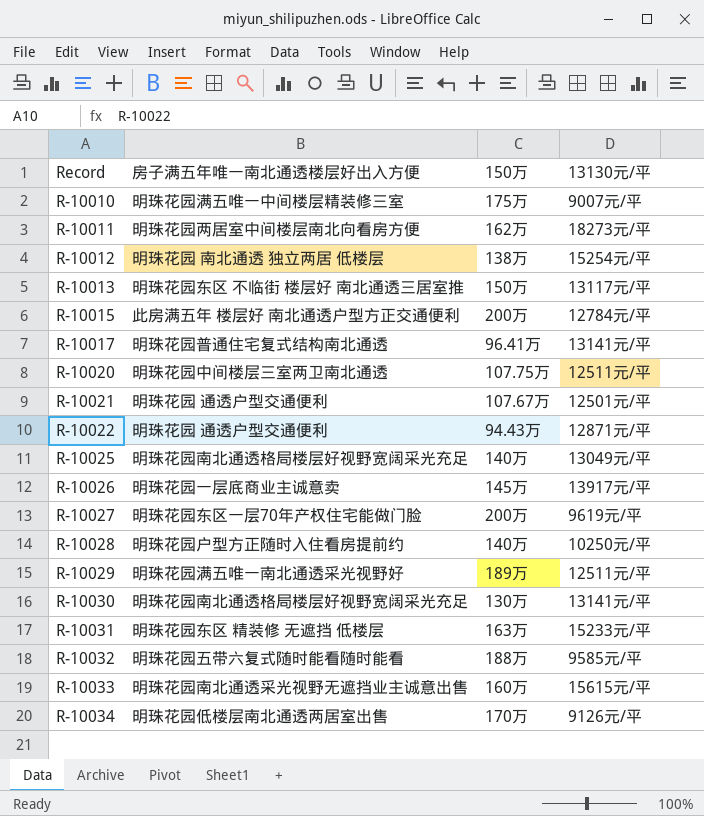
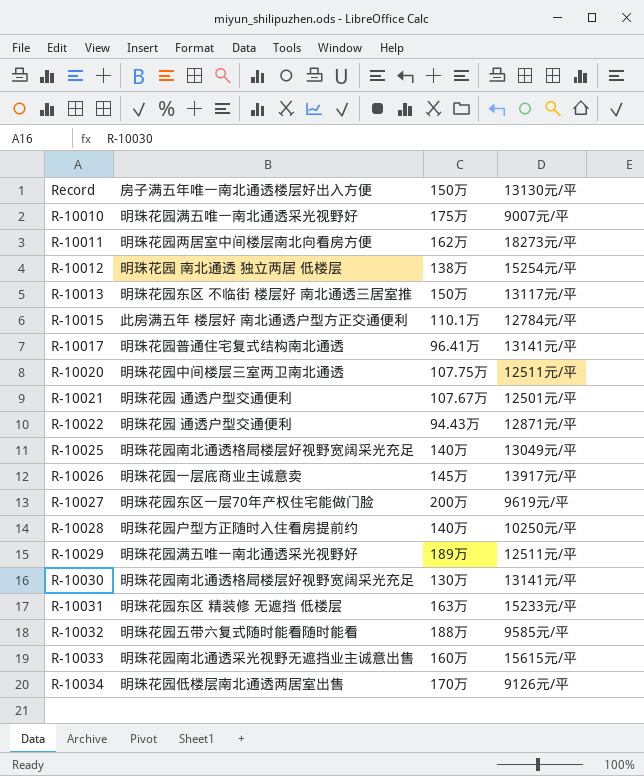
R-10010 | 房子满五年唯一南北通透楼层好出入方便: 明珠花园满五唯一中间楼层精装修三室 -> 明珠花园满五唯一南北通透采光视野好
R-10015 | 150万: 200万 -> 110.1万

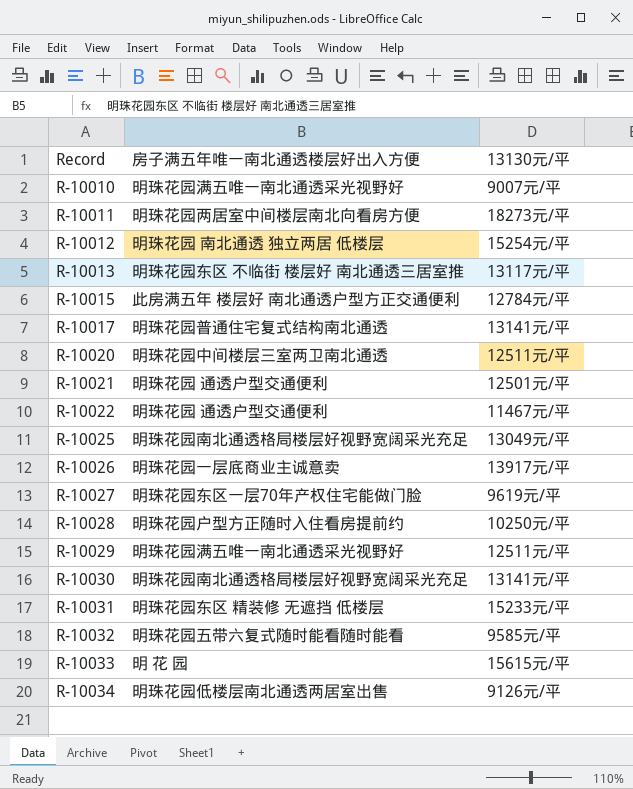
column 150万 | position: 3 -> none
R-10022 | 13130元/平: 12871元/平 -> 11467元/平
R-10033 | 房子满五年唯一南北通透楼层好出入方便: 明珠花园南北通透采光视野无遮挡业主诚意出售 -> 明 花 园

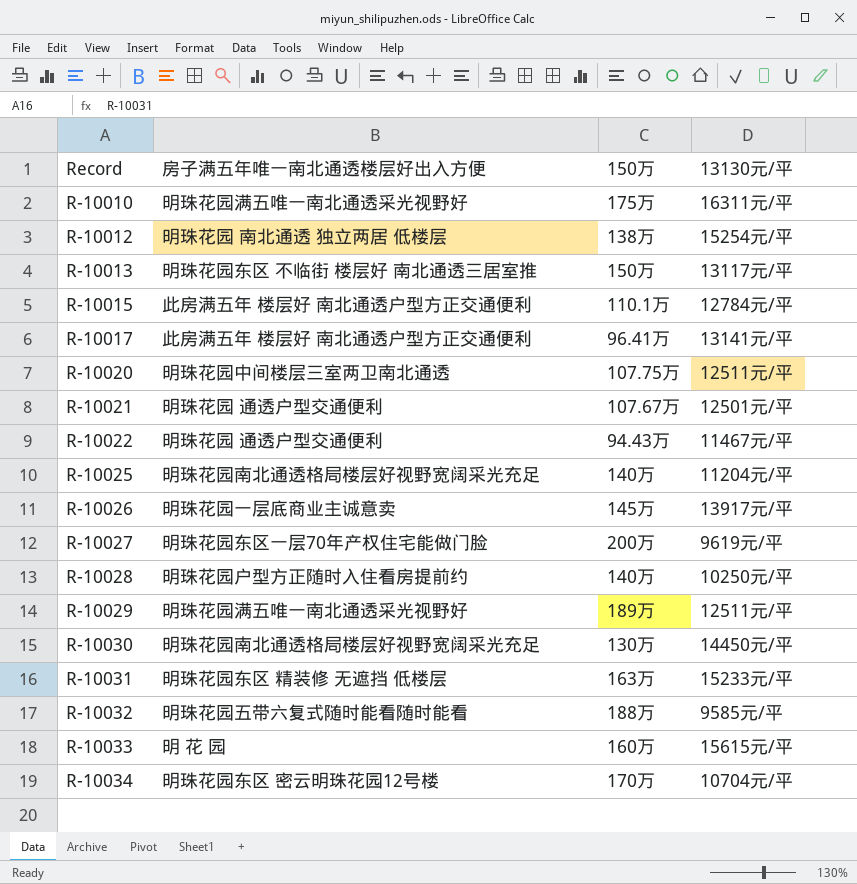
column 150万 | position: none -> 3
row R-10011: 明珠花园两居室中间楼层南北向看房方便 | 18273元/平 -> none
R-10010 | 13130元/平: 9007元/平 -> 16311元/平
R-10017 | 房子满五年唯一南北通透楼层好出入方便: 明珠花园普通住宅复式结构南北通透 -> 此房满五年 楼层好 南北通透户型方正交通便利
R-10025 | 13130元/平: 13049元/平 -> 11204元/平
R-10030 | 13130元/平: 13141元/平 -> 14450元/平
R-10034 | 房子满五年唯一南北通透楼层好出入方便: 明珠花园低楼层南北通透两居室出售 -> 明珠花园东区 密云明珠花园12号楼
R-10034 | 13130元/平: 9126元/平 -> 10704元/平

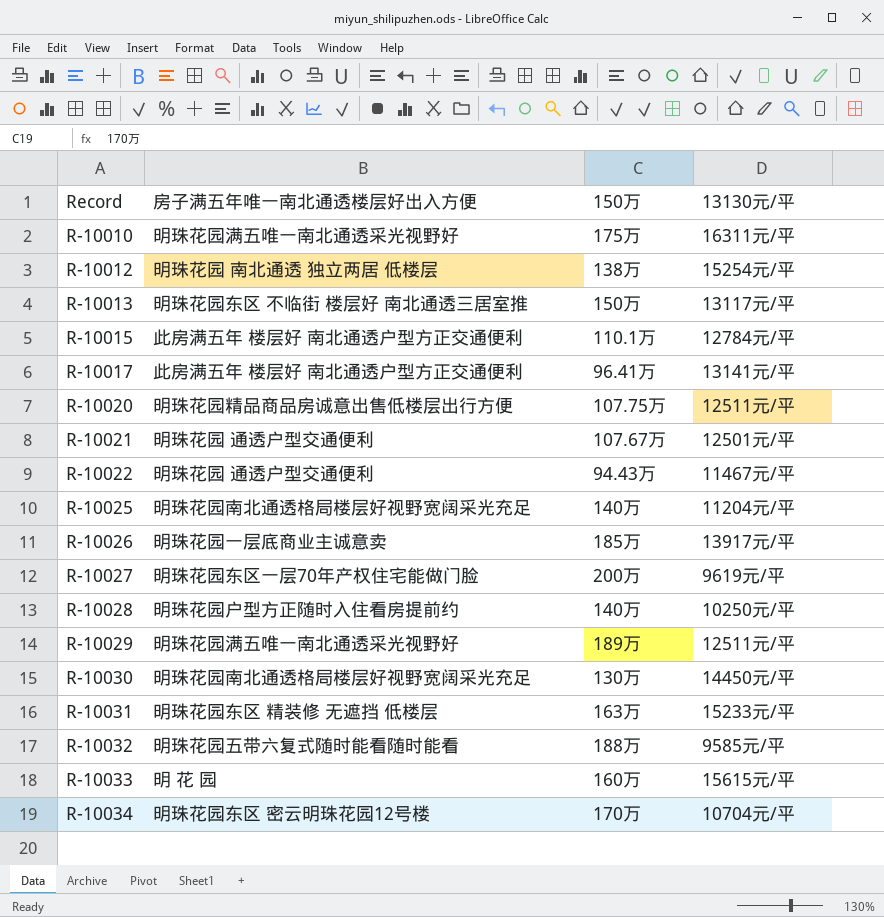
R-10020 | 房子满五年唯一南北通透楼层好出入方便: 明珠花园中间楼层三室两卫南北通透 -> 明珠花园精品商品房诚意出售低楼层出行方便
R-10026 | 150万: 145万 -> 185万

